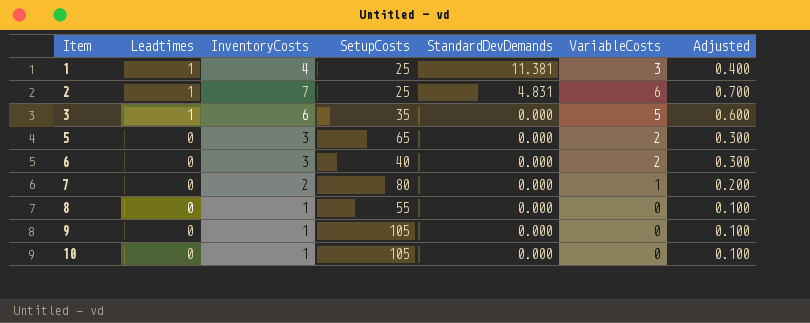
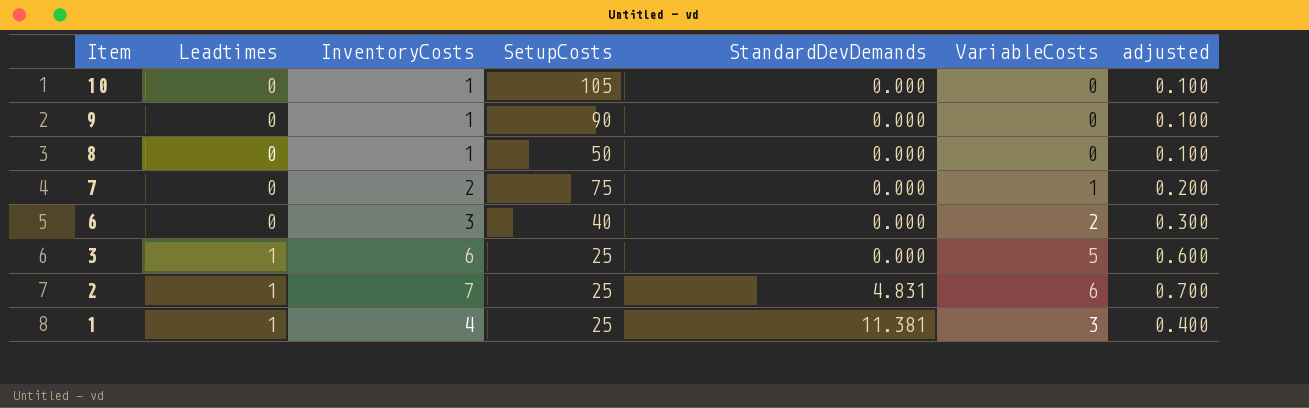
row order: Item ascending -> Item descending
column name: Adjusted -> adjusted
row 5: 0 | 3 | 65 | 0.000 | 2 | 0.300 -> none
9 | SetupCosts: 105 -> 90
8 | SetupCosts: 55 -> 50
7 | SetupCosts: 80 -> 75
3 | SetupCosts: 35 -> 25

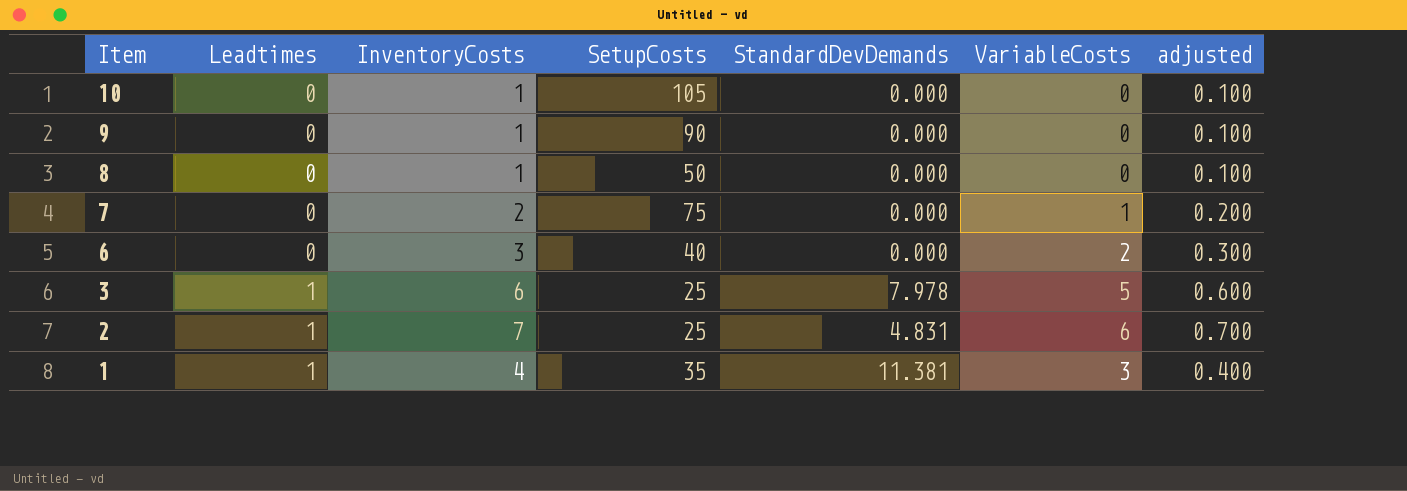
3 | StandardDevDemands: 0.000 -> 7.978
1 | SetupCosts: 25 -> 35

